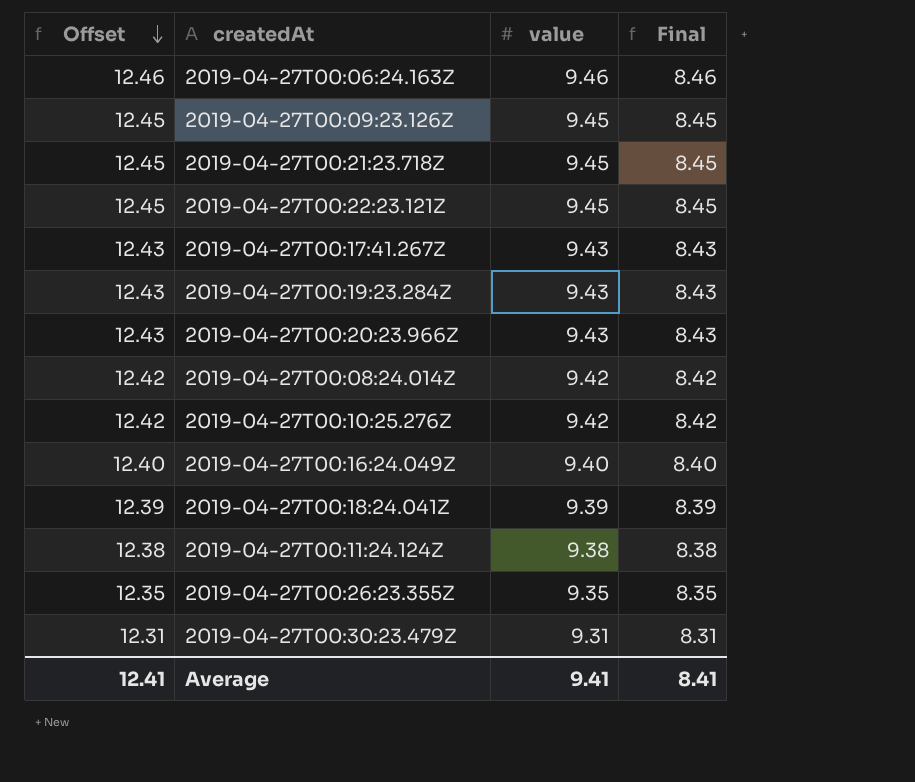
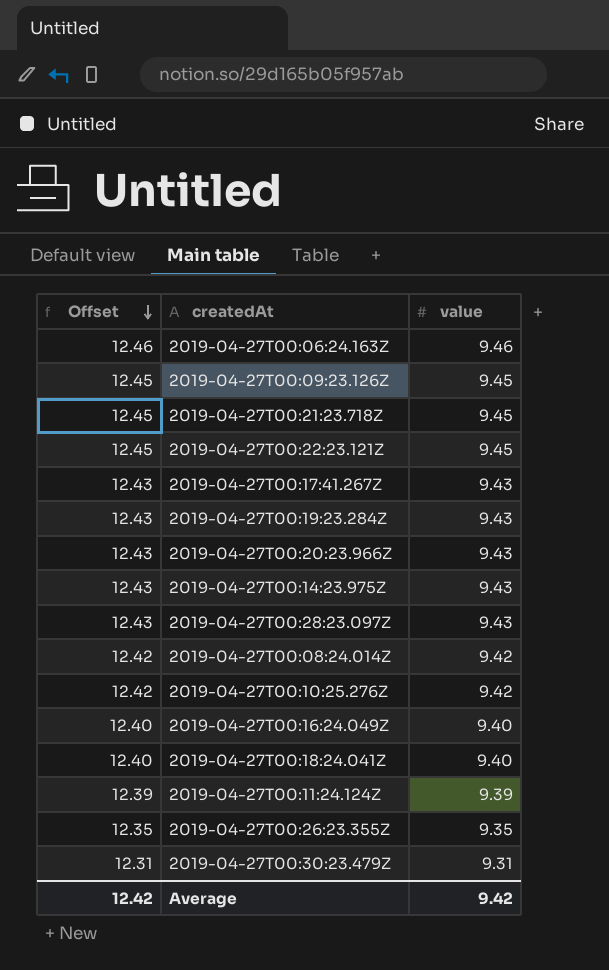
column Final | formula: [value] - 1 -> none
row 2019-04-27T00:14:23.975Z: none -> 12.43 | 9.43
row 2019-04-27T00:28:23.097Z: none -> 12.43 | 9.43
2019-04-27T00:18:24.041Z | Offset: 12.39 -> 12.40
2019-04-27T00:18:24.041Z | value: 9.39 -> 9.40
2019-04-27T00:11:24.124Z | Offset: 12.38 -> 12.39
2019-04-27T00:11:24.124Z | value: 9.38 -> 9.39
Average | Offset: 12.41 -> 12.42
Average | value: 9.41 -> 9.42

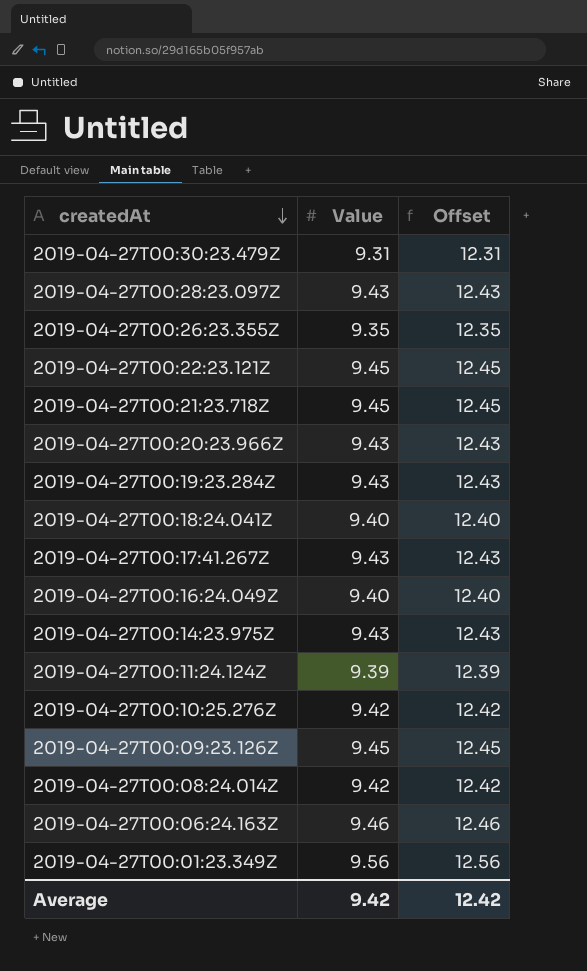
row order: Offset descending -> createdAt descending
column name: value -> Value
column Offset | position: 1 -> 3
row 2019-04-27T00:01:23.349Z: none -> 9.56 | 12.56

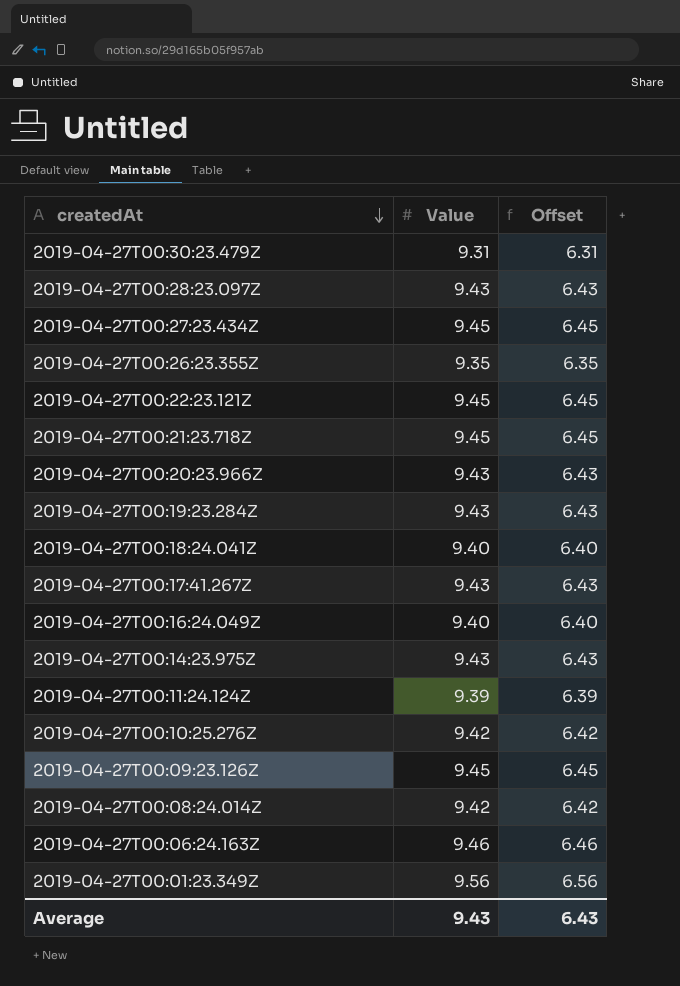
column Offset | formula: [Value] + 3 -> [Value] - 3
row 2019-04-27T00:27:23.434Z: none -> 9.45 | 6.45
Average | Value: 9.42 -> 9.43
Average | Offset: 12.42 -> 6.43

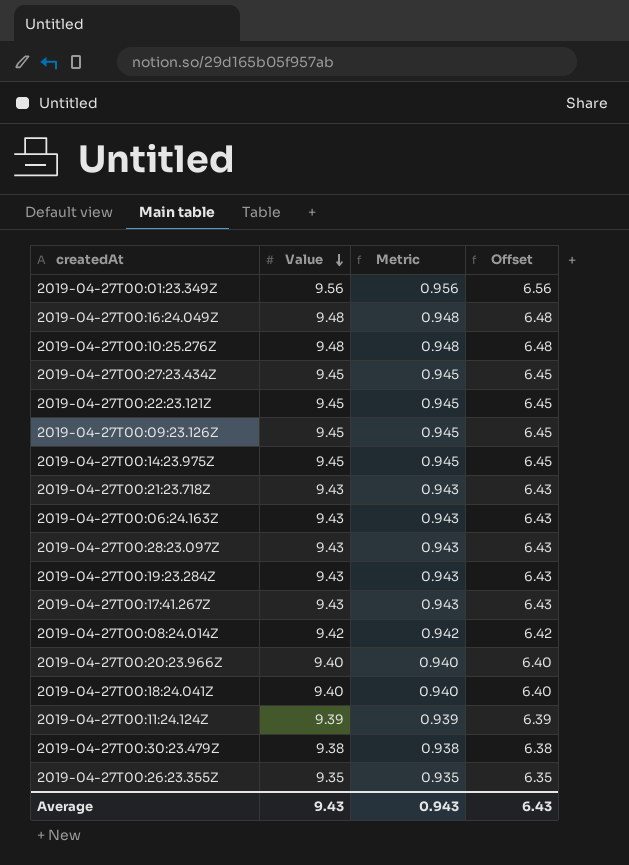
row order: createdAt descending -> Value descending
column Metric | formula: none -> [Value] * 0.1
2019-04-27T00:16:24.049Z | Value: 9.40 -> 9.48
2019-04-27T00:16:24.049Z | Offset: 6.40 -> 6.48
2019-04-27T00:10:25.276Z | Value: 9.42 -> 9.48
2019-04-27T00:10:25.276Z | Offset: 6.42 -> 6.48
2019-04-27T00:14:23.975Z | Value: 9.43 -> 9.45
2019-04-27T00:14:23.975Z | Offset: 6.43 -> 6.45
2019-04-27T00:21:23.718Z | Value: 9.45 -> 9.43
2019-04-27T00:21:23.718Z | Offset: 6.45 -> 6.43
2019-04-27T00:06:24.163Z | Value: 9.46 -> 9.43
2019-04-27T00:06:24.163Z | Offset: 6.46 -> 6.43
2019-04-27T00:20:23.966Z | Value: 9.43 -> 9.40
2019-04-27T00:20:23.966Z | Offset: 6.43 -> 6.40
2019-04-27T00:30:23.479Z | Value: 9.31 -> 9.38
2019-04-27T00:30:23.479Z | Offset: 6.31 -> 6.38

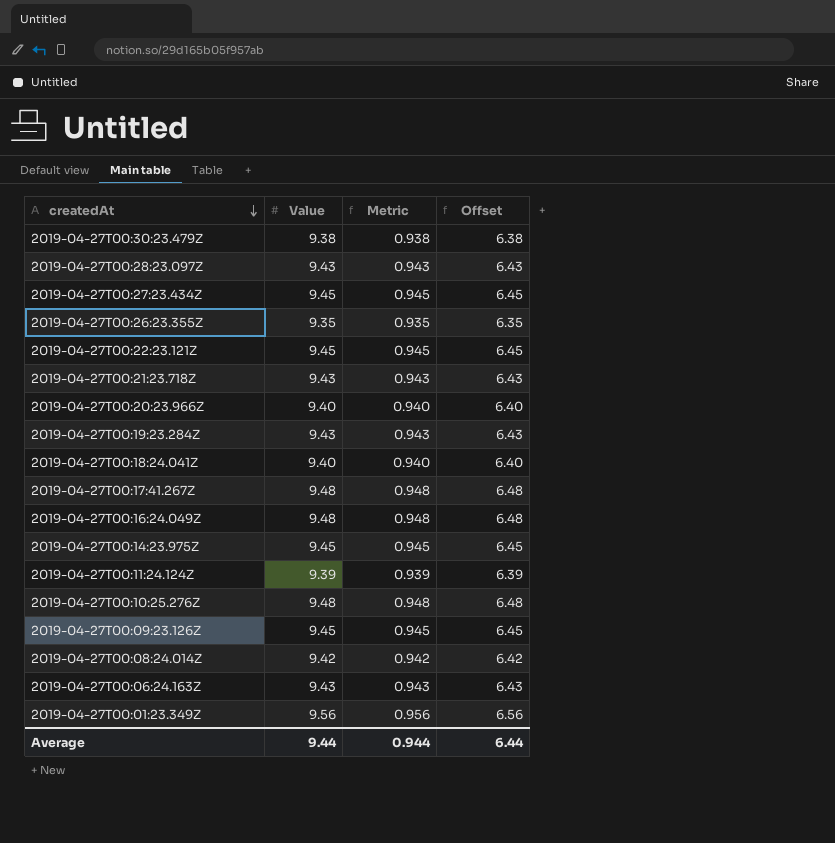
row order: Value descending -> createdAt descending
2019-04-27T00:17:41.267Z | Value: 9.43 -> 9.48
2019-04-27T00:17:41.267Z | Metric: 0.943 -> 0.948
2019-04-27T00:17:41.267Z | Offset: 6.43 -> 6.48
Average | Value: 9.43 -> 9.44
Average | Metric: 0.943 -> 0.944
Average | Offset: 6.43 -> 6.44

